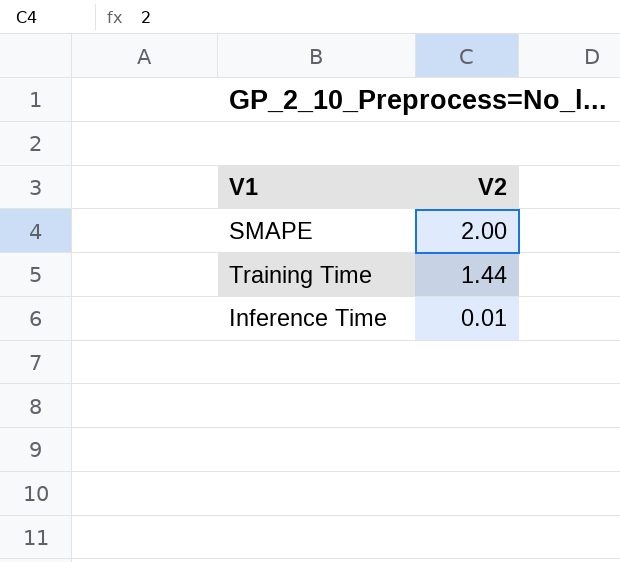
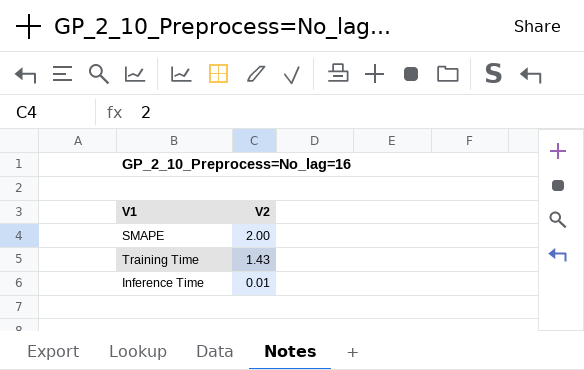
Training Time | V2: 1.44 -> 1.43

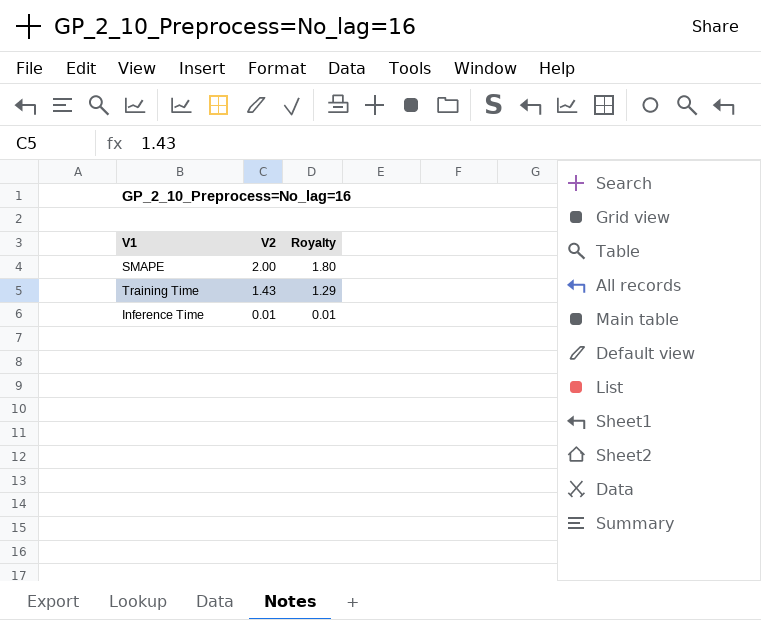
column Royalty | formula: none -> [V2] * 0.9

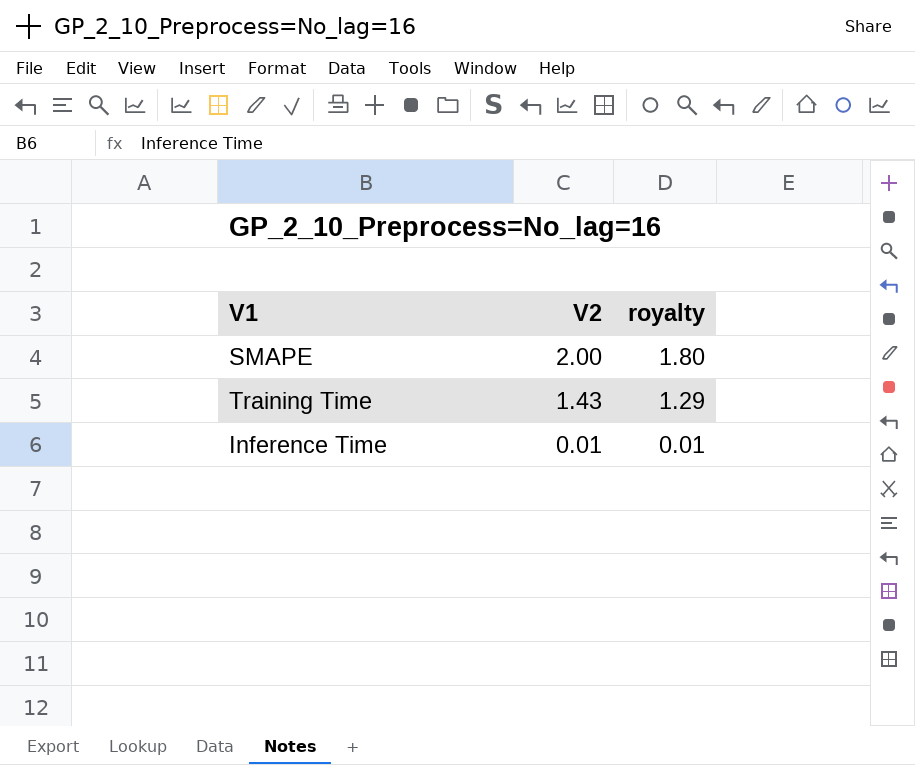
column name: Royalty -> royalty

